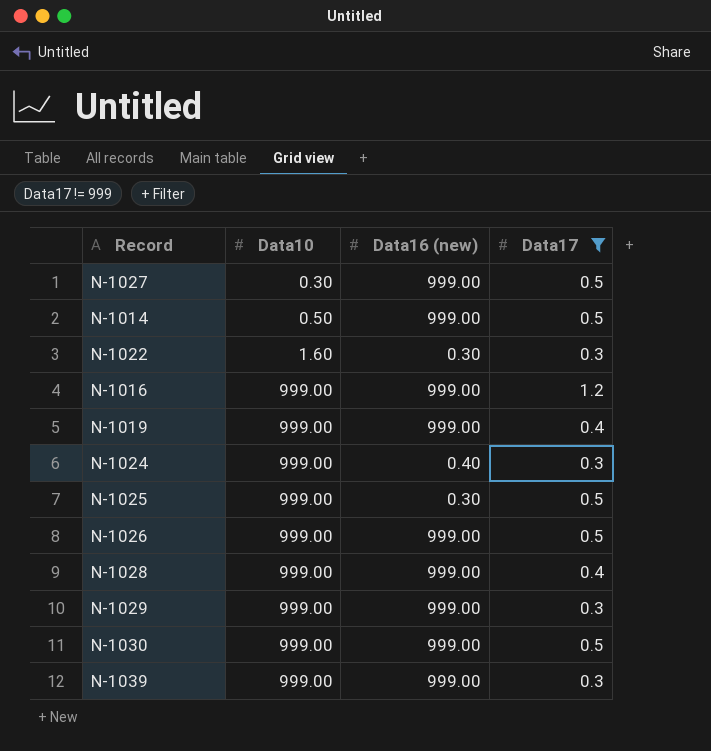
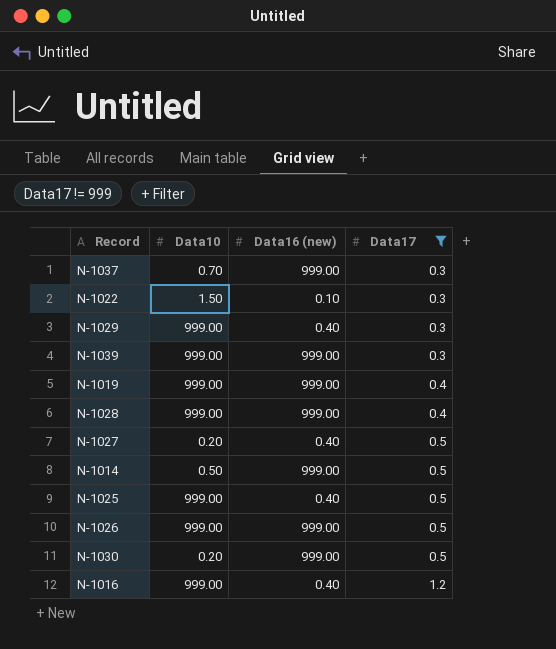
row order: Data10 ascending -> Data17 ascending
row N-1024: 999.00 | 0.40 | 0.3 -> none
row N-1037: none -> 0.70 | 999.00 | 0.3
N-1022 | Data10: 1.60 -> 1.50
N-1022 | Data16 (new): 0.30 -> 0.10
N-1029 | Data16 (new): 999.00 -> 0.40
N-1027 | Data10: 0.30 -> 0.20
N-1027 | Data16 (new): 999.00 -> 0.40
N-1025 | Data16 (new): 0.30 -> 0.40
N-1030 | Data10: 999.00 -> 0.20
N-1016 | Data16 (new): 999.00 -> 0.40

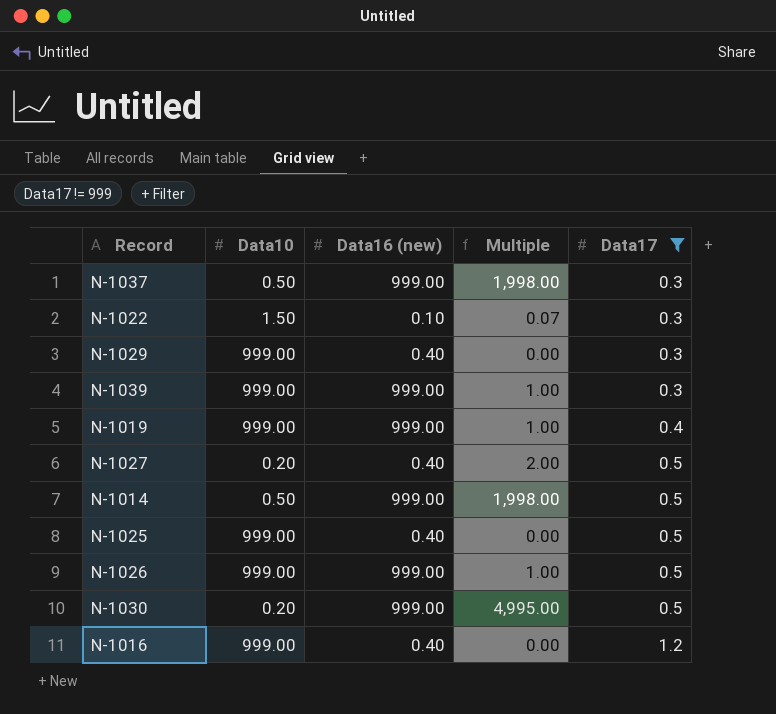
column Multiple | formula: none -> [Data16 (new)] / [Data10]
row N-1028: 999.00 | 999.00 | 0.4 -> none
N-1037 | Data10: 0.70 -> 0.50

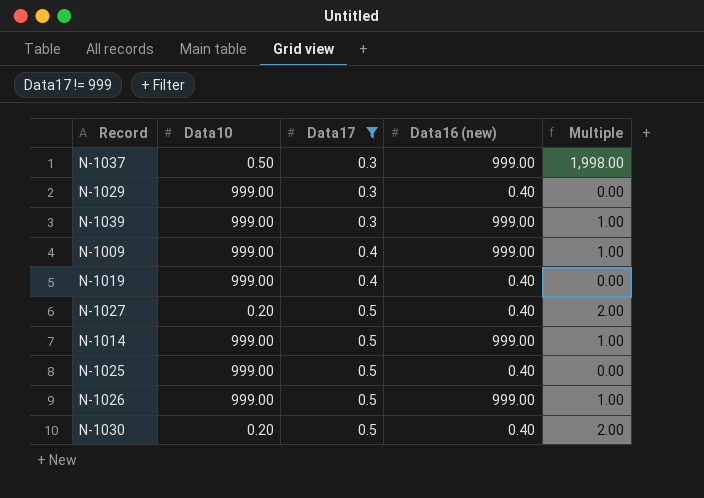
column Data17 | position: 5 -> 3
row N-1022: 1.50 | 0.10 | 0.07 | 0.3 -> none
row N-1016: 999.00 | 0.40 | 0.00 | 1.2 -> none
row N-1009: none -> 999.00 | 0.4 | 999.00 | 1.00
N-1019 | Data16 (new): 999.00 -> 0.40
N-1019 | Multiple: 1.00 -> 0.00
N-1014 | Data10: 0.50 -> 999.00
N-1014 | Multiple: 1,998.00 -> 1.00
N-1030 | Data16 (new): 999.00 -> 0.40
N-1030 | Multiple: 4,995.00 -> 2.00

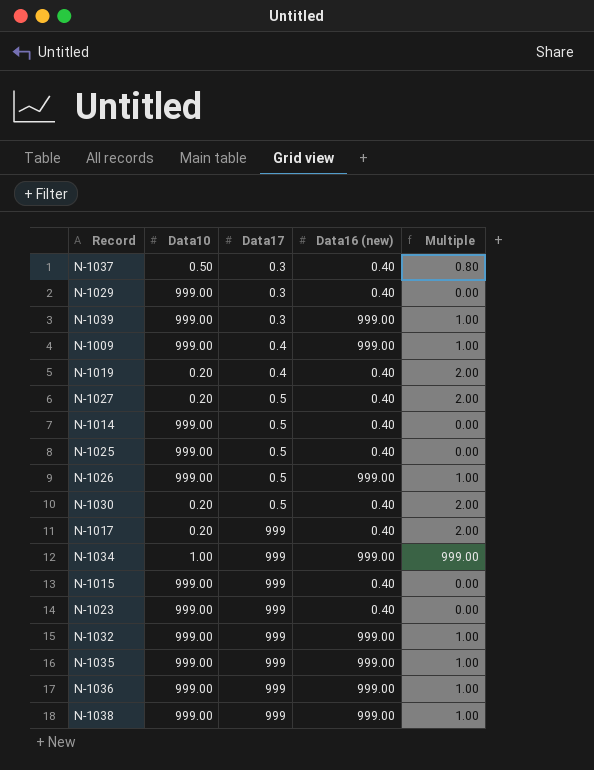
filter: Data17 != 999 -> none
N-1037 | Data16 (new): 999.00 -> 0.40
N-1037 | Multiple: 1,998.00 -> 0.80
N-1019 | Data10: 999.00 -> 0.20
N-1019 | Multiple: 0.00 -> 2.00
N-1014 | Data16 (new): 999.00 -> 0.40
N-1014 | Multiple: 1.00 -> 0.00

